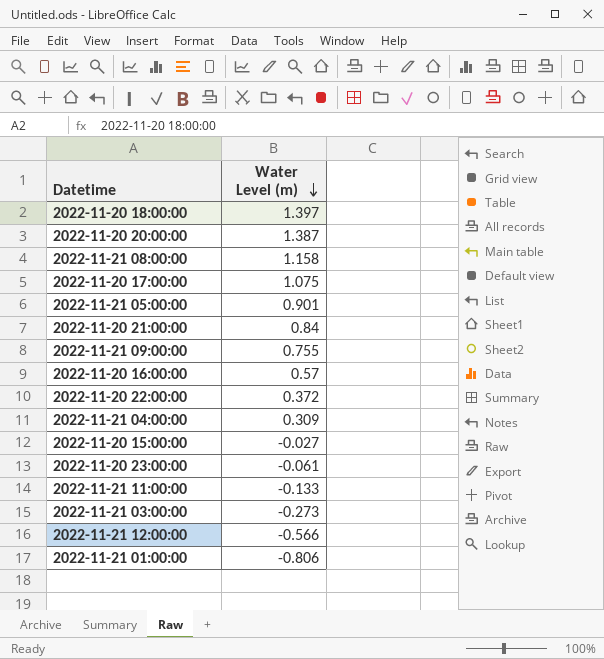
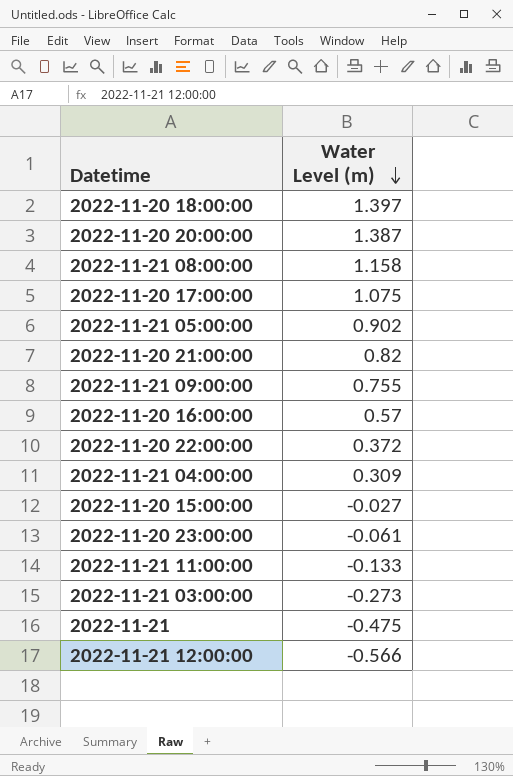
row 2022-11-21 01:00:00: -0.806 -> none
2022-11-21 05:00:00 | Water Level (m): 0.901 -> 0.902
2022-11-20 21:00:00 | Water Level (m): 0.84 -> 0.82
row 2022-11-21: none -> -0.475

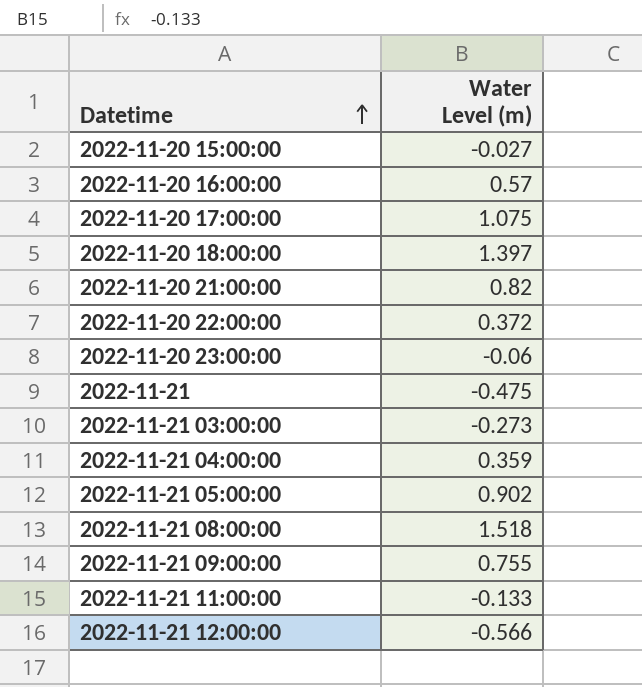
row order: Water Level (m) descending -> Datetime ascending
row 2022-11-20 20:00:00: 1.387 -> none
2022-11-20 23:00:00 | Water Level (m): -0.061 -> -0.06
2022-11-21 04:00:00 | Water Level (m): 0.309 -> 0.359
2022-11-21 08:00:00 | Water Level (m): 1.158 -> 1.518

